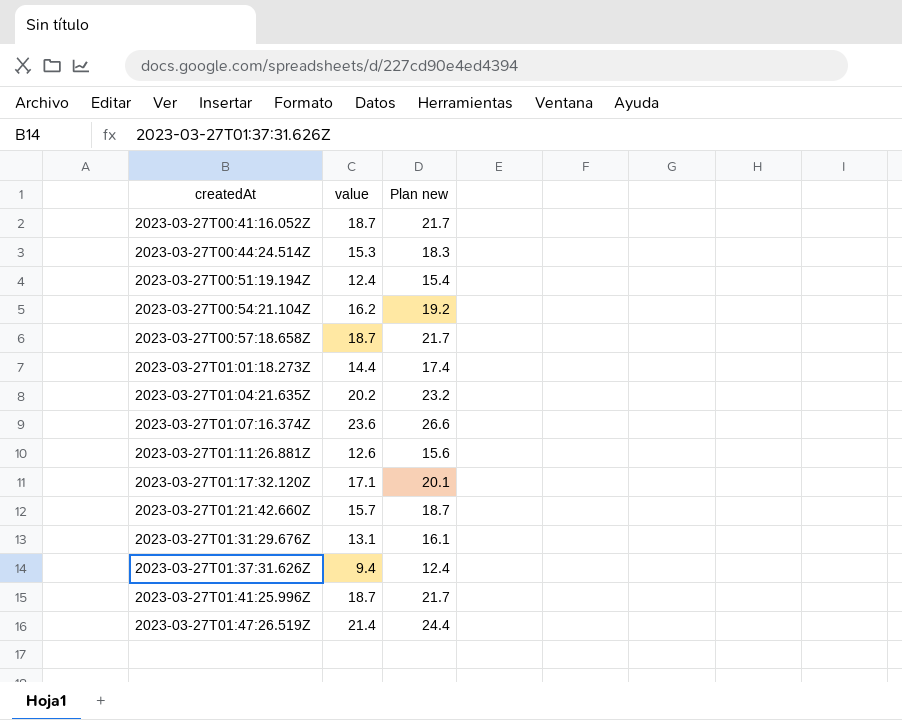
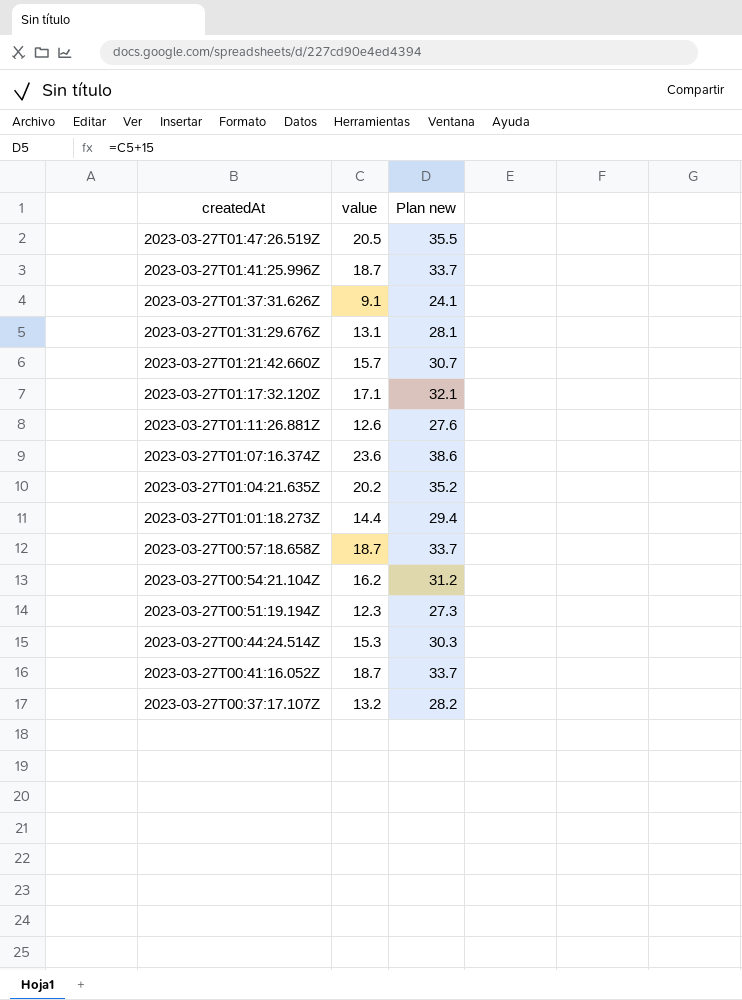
row order: createdAt ascending -> createdAt descending
column Plan new | formula: [value] + 3 -> [value] + 15
2023-03-27T01:47:26.519Z | value: 21.4 -> 20.5
2023-03-27T01:37:31.626Z | value: 9.4 -> 9.1
2023-03-27T00:51:19.194Z | value: 12.4 -> 12.3
row 2023-03-27T00:37:17.107Z: none -> 13.2 | 28.2

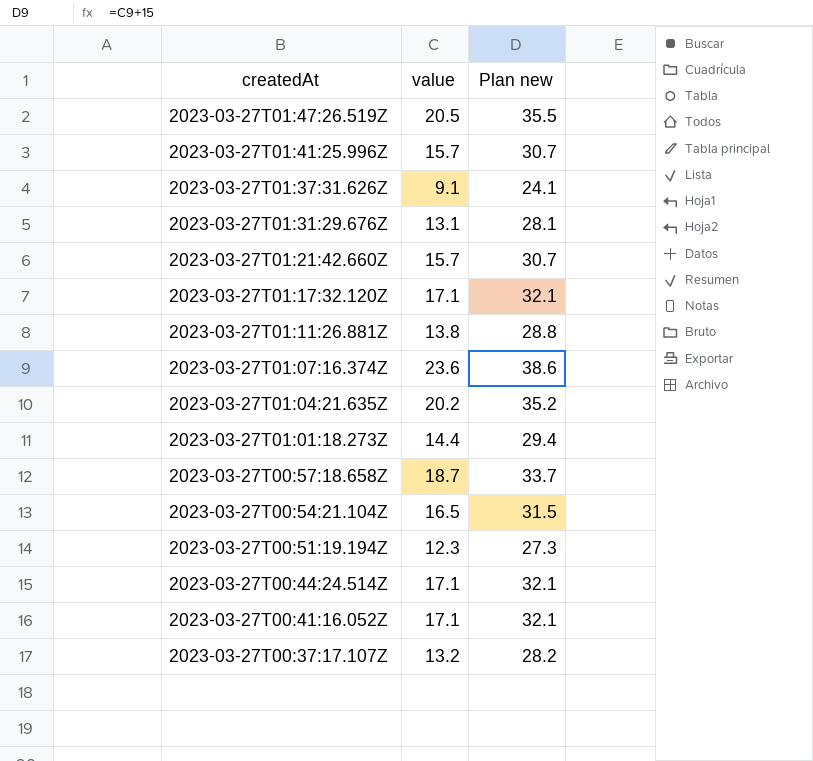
2023-03-27T01:41:25.996Z | value: 18.7 -> 15.7
2023-03-27T01:41:25.996Z | Plan new: 33.7 -> 30.7
2023-03-27T01:11:26.881Z | value: 12.6 -> 13.8
2023-03-27T01:11:26.881Z | Plan new: 27.6 -> 28.8
2023-03-27T00:54:21.104Z | value: 16.2 -> 16.5
2023-03-27T00:54:21.104Z | Plan new: 31.2 -> 31.5
2023-03-27T00:44:24.514Z | value: 15.3 -> 17.1
2023-03-27T00:44:24.514Z | Plan new: 30.3 -> 32.1
2023-03-27T00:41:16.052Z | value: 18.7 -> 17.1
2023-03-27T00:41:16.052Z | Plan new: 33.7 -> 32.1

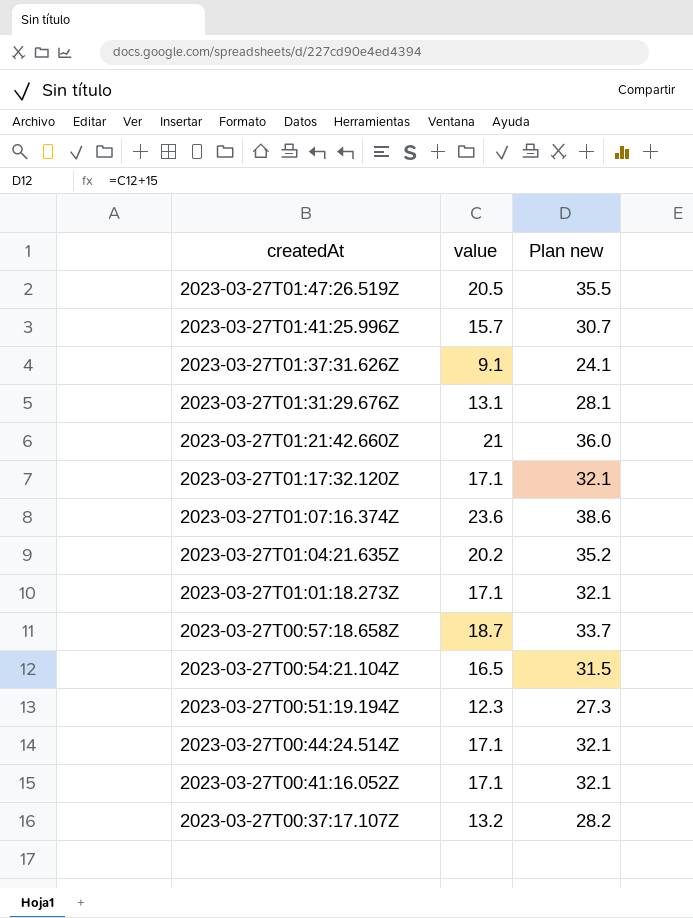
row 2023-03-27T01:11:26.881Z: 13.8 | 28.8 -> none
2023-03-27T01:21:42.660Z | value: 15.7 -> 21
2023-03-27T01:21:42.660Z | Plan new: 30.7 -> 36.0
2023-03-27T01:01:18.273Z | value: 14.4 -> 17.1
2023-03-27T01:01:18.273Z | Plan new: 29.4 -> 32.1

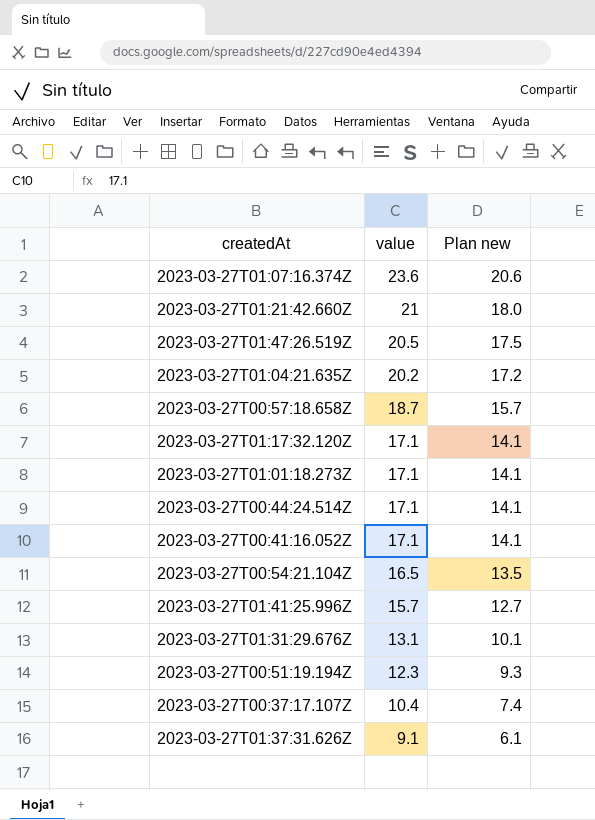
row order: createdAt descending -> value descending
column Plan new | formula: [value] + 15 -> [value] - 3
2023-03-27T00:37:17.107Z | value: 13.2 -> 10.4

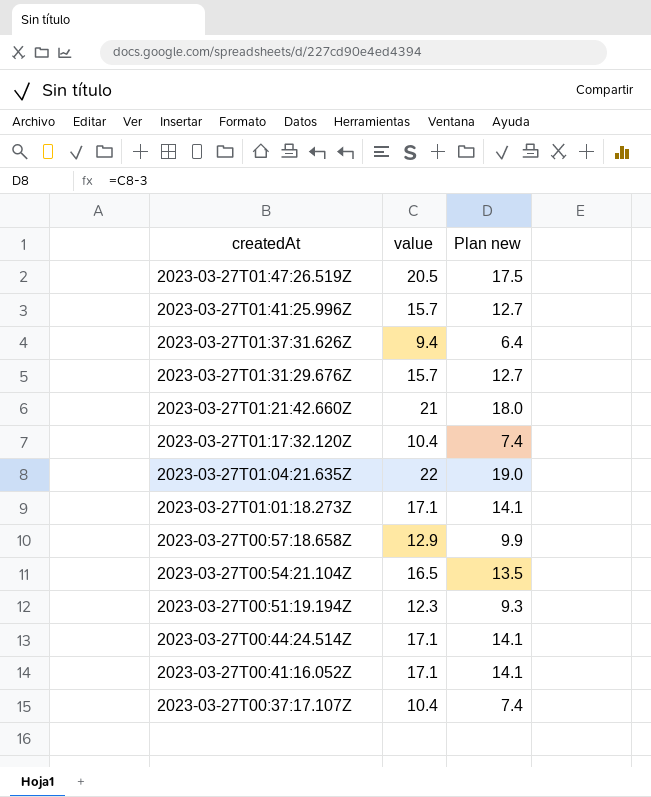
row order: value descending -> createdAt descending
row 2023-03-27T01:07:16.374Z: 23.6 | 20.6 -> none
2023-03-27T01:37:31.626Z | value: 9.1 -> 9.4
2023-03-27T01:37:31.626Z | Plan new: 6.1 -> 6.4
2023-03-27T01:31:29.676Z | value: 13.1 -> 15.7
2023-03-27T01:31:29.676Z | Plan new: 10.1 -> 12.7
2023-03-27T01:17:32.120Z | value: 17.1 -> 10.4
2023-03-27T01:17:32.120Z | Plan new: 14.1 -> 7.4
2023-03-27T01:04:21.635Z | value: 20.2 -> 22
2023-03-27T01:04:21.635Z | Plan new: 17.2 -> 19.0
2023-03-27T00:57:18.658Z | value: 18.7 -> 12.9
2023-03-27T00:57:18.658Z | Plan new: 15.7 -> 9.9

